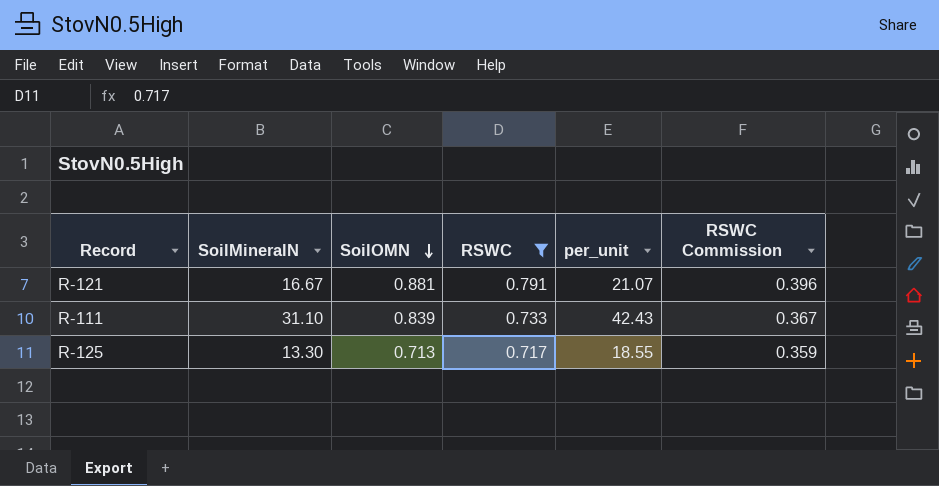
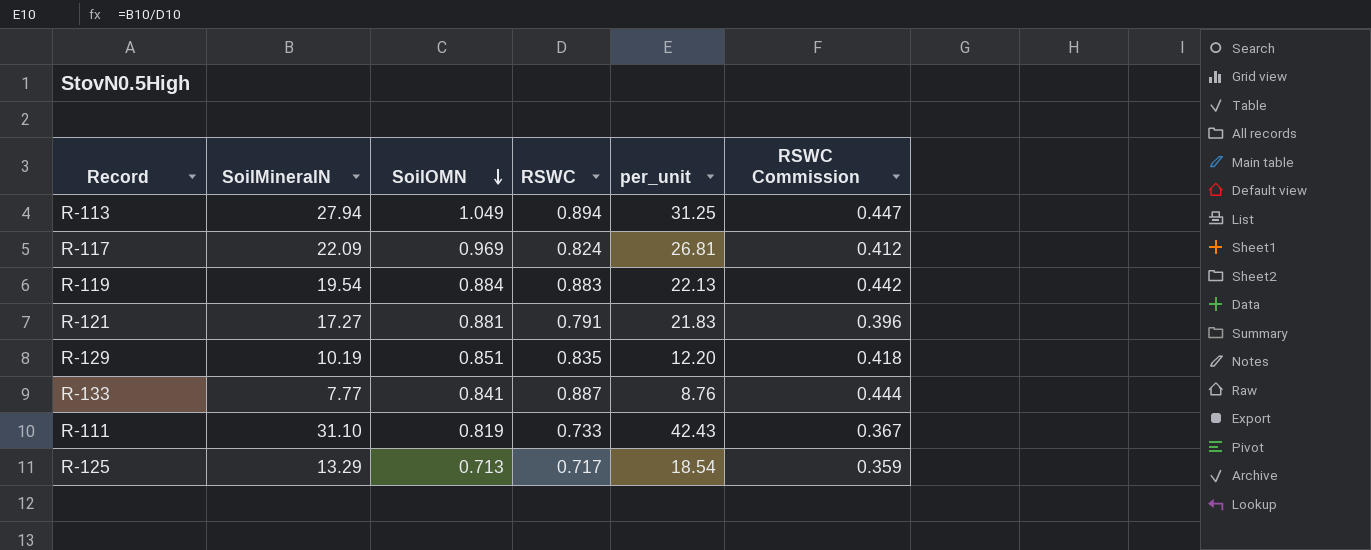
filter: RSWC <= 0.791 -> none
R-121 | SoilMineralN: 16.67 -> 17.27
R-121 | per_unit: 21.07 -> 21.83
R-111 | SoilOMN: 0.839 -> 0.819
R-125 | SoilMineralN: 13.30 -> 13.29
R-125 | per_unit: 18.55 -> 18.54

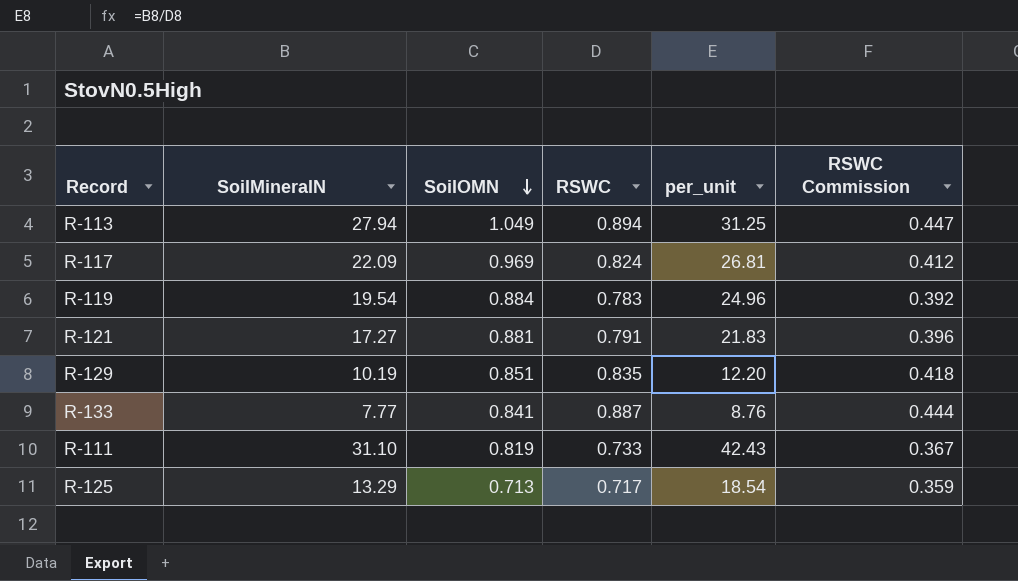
R-119 | RSWC: 0.883 -> 0.783
R-119 | per_unit: 22.13 -> 24.96
R-119 | RSWC Commission: 0.442 -> 0.392

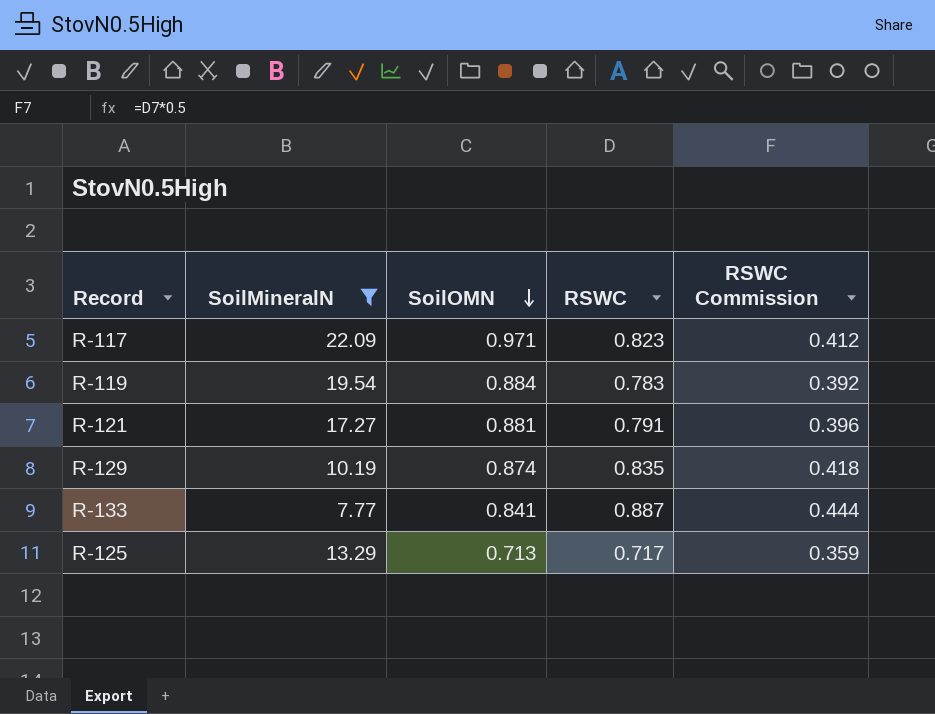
filter: none -> SoilMineralN <= 22.09
column per_unit | formula: [SoilMineralN] / [RSWC] -> none
R-117 | SoilOMN: 0.969 -> 0.971
R-117 | RSWC: 0.824 -> 0.823
R-129 | SoilOMN: 0.851 -> 0.874

